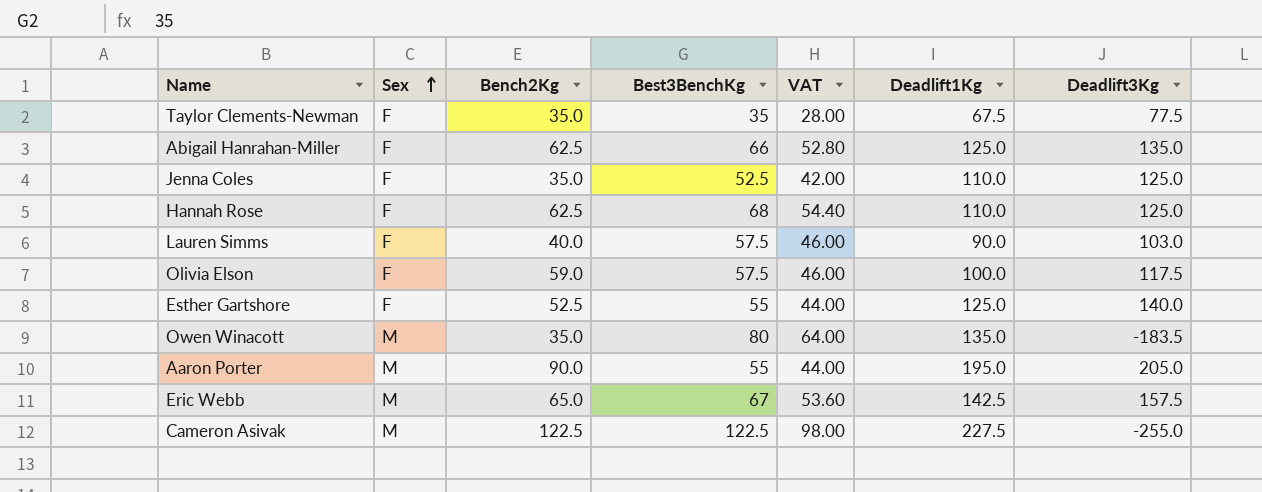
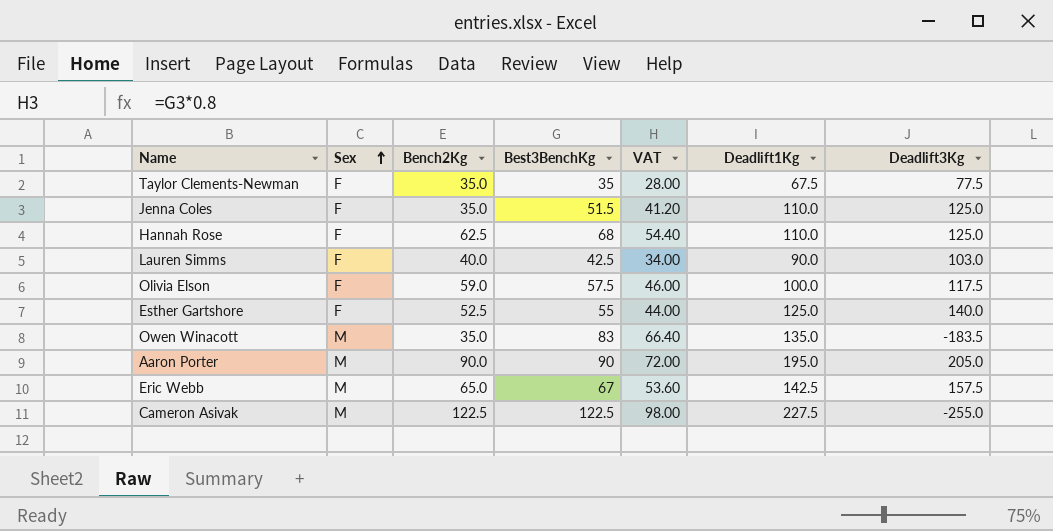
row Abigail Hanrahan-Miller: F | 62.5 | 66 | 52.80 | 125.0 | 135.0 -> none
Jenna Coles | Best3BenchKg: 52.5 -> 51.5
Jenna Coles | VAT: 42.00 -> 41.20
Lauren Simms | Best3BenchKg: 57.5 -> 42.5
Lauren Simms | VAT: 46.00 -> 34.00
Owen Winacott | Best3BenchKg: 80 -> 83
Owen Winacott | VAT: 64.00 -> 66.40
Aaron Porter | Best3BenchKg: 55 -> 90
Aaron Porter | VAT: 44.00 -> 72.00

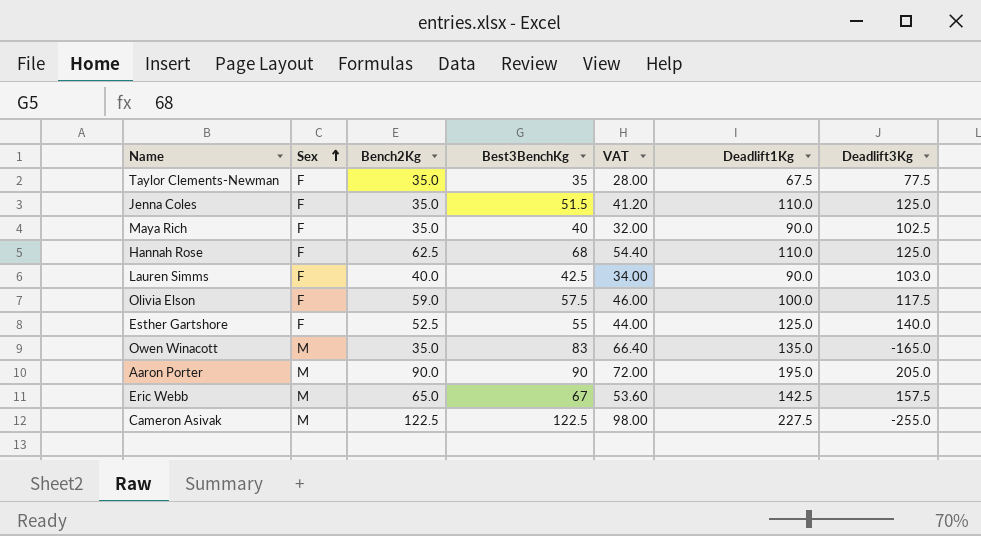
row Maya Rich: none -> F | 35.0 | 40 | 32.00 | 90.0 | 102.5
Owen Winacott | Deadlift3Kg: -183.5 -> -165.0

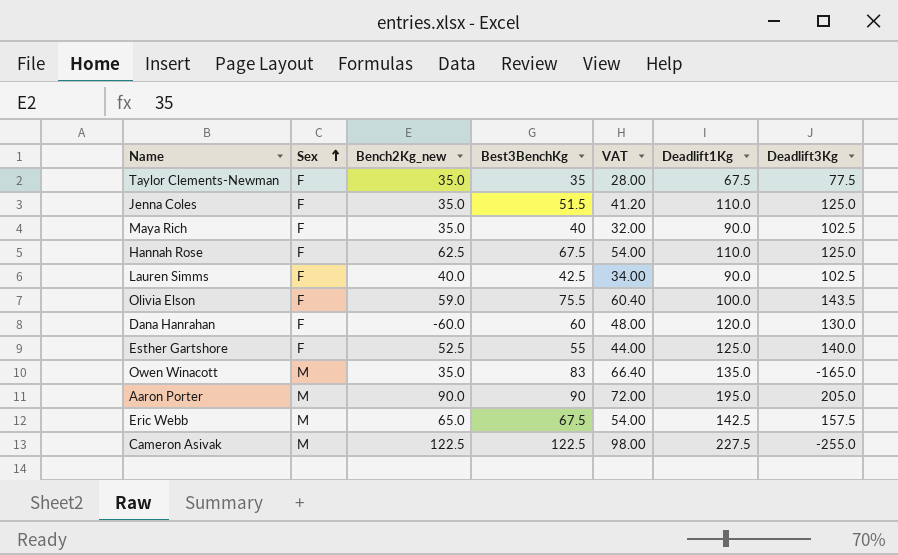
column name: Bench2Kg -> Bench2Kg_new
Hannah Rose | Best3BenchKg: 68 -> 67.5
Hannah Rose | VAT: 54.40 -> 54.00
Lauren Simms | Deadlift3Kg: 103.0 -> 102.5
Olivia Elson | Best3BenchKg: 57.5 -> 75.5
Olivia Elson | VAT: 46.00 -> 60.40
Olivia Elson | Deadlift3Kg: 117.5 -> 143.5
row Dana Hanrahan: none -> F | -60.0 | 60 | 48.00 | 120.0 | 130.0
Eric Webb | Best3BenchKg: 67 -> 67.5
Eric Webb | VAT: 53.60 -> 54.00

